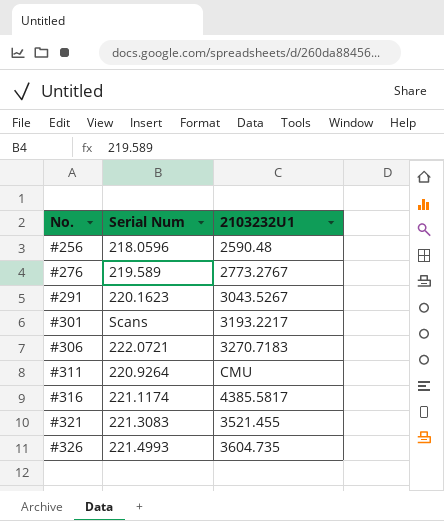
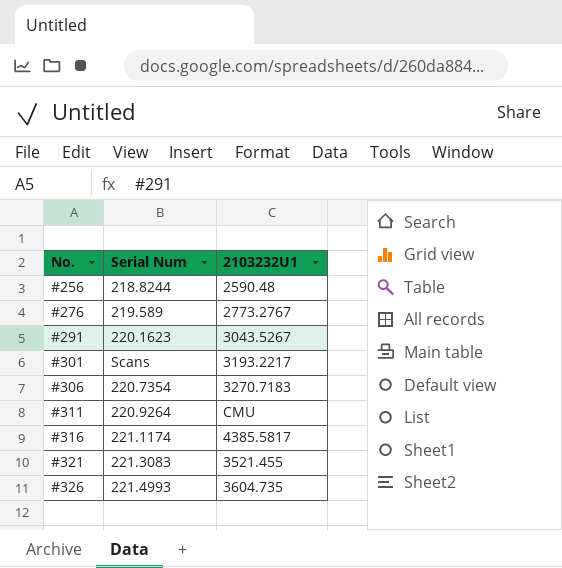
#256 | Serial Num: 218.0596 -> 218.8244
#306 | Serial Num: 222.0721 -> 220.7354

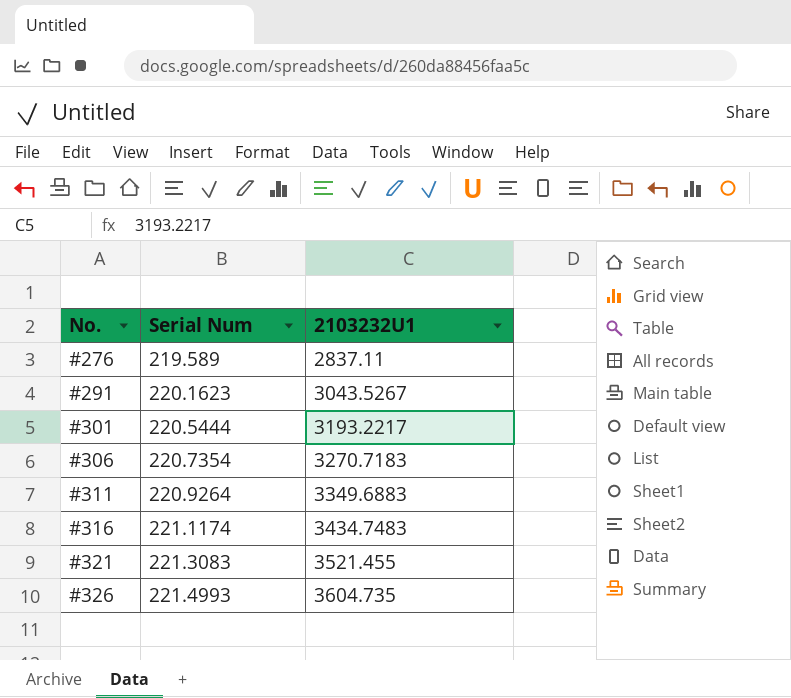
row #256: 218.8244 | 2590.48 -> none
#276 | 2103232U1: 2773.2767 -> 2837.11
#301 | Serial Num: Scans -> 220.5444
#311 | 2103232U1: CMU -> 3349.6883
#316 | 2103232U1: 4385.5817 -> 3434.7483

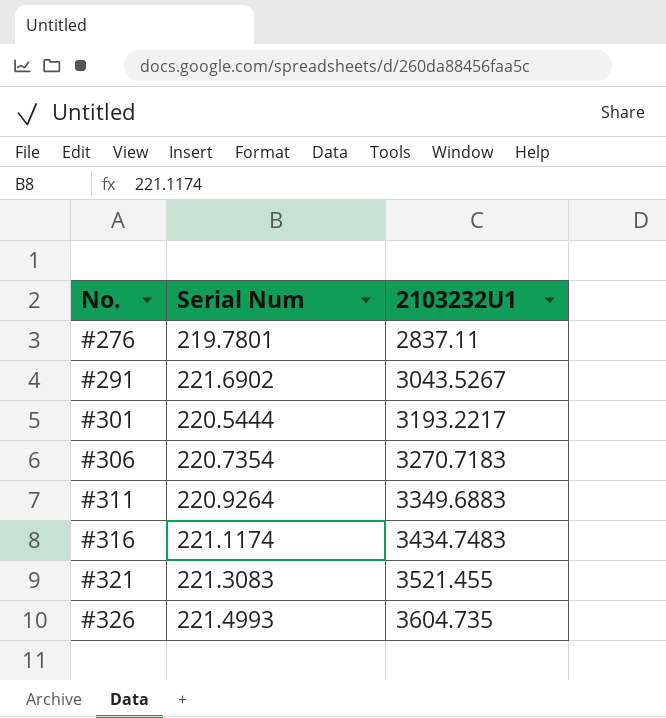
#276 | Serial Num: 219.589 -> 219.7801
#291 | Serial Num: 220.1623 -> 221.6902

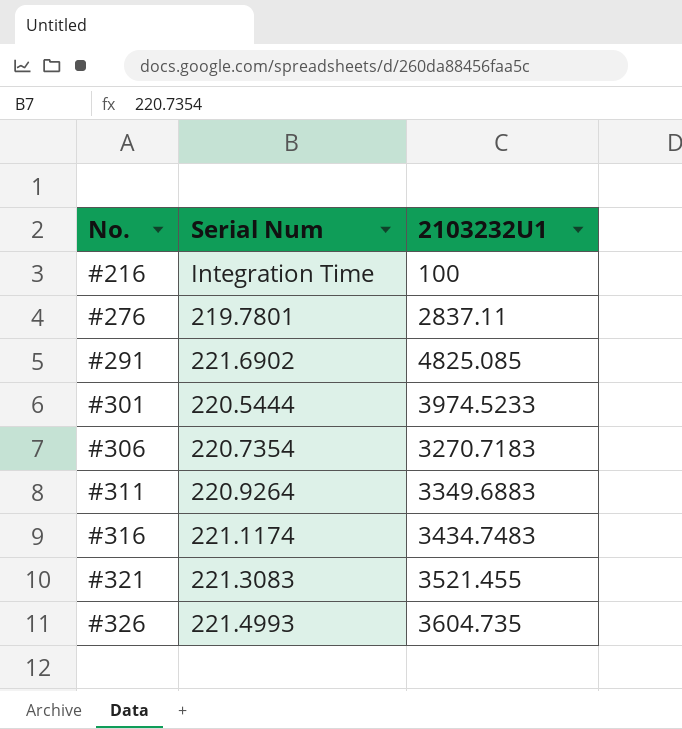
row #216: none -> Integration Time | 100
#291 | 2103232U1: 3043.5267 -> 4825.085
#301 | 2103232U1: 3193.2217 -> 3974.5233

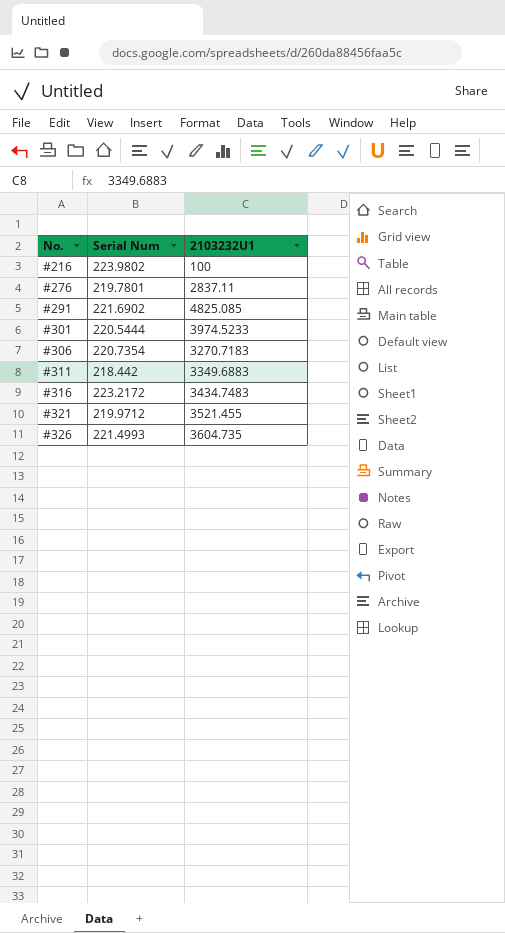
#216 | Serial Num: Integration Time -> 223.9802
#311 | Serial Num: 220.9264 -> 218.442
#316 | Serial Num: 221.1174 -> 223.2172
#321 | Serial Num: 221.3083 -> 219.9712

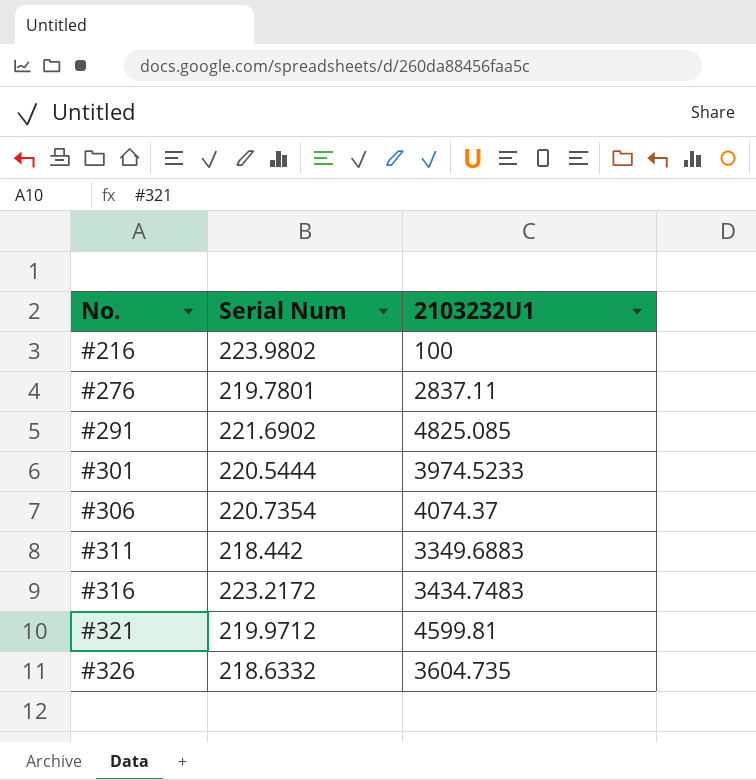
#306 | 2103232U1: 3270.7183 -> 4074.37
#321 | 2103232U1: 3521.455 -> 4599.81
#326 | Serial Num: 221.4993 -> 218.6332

